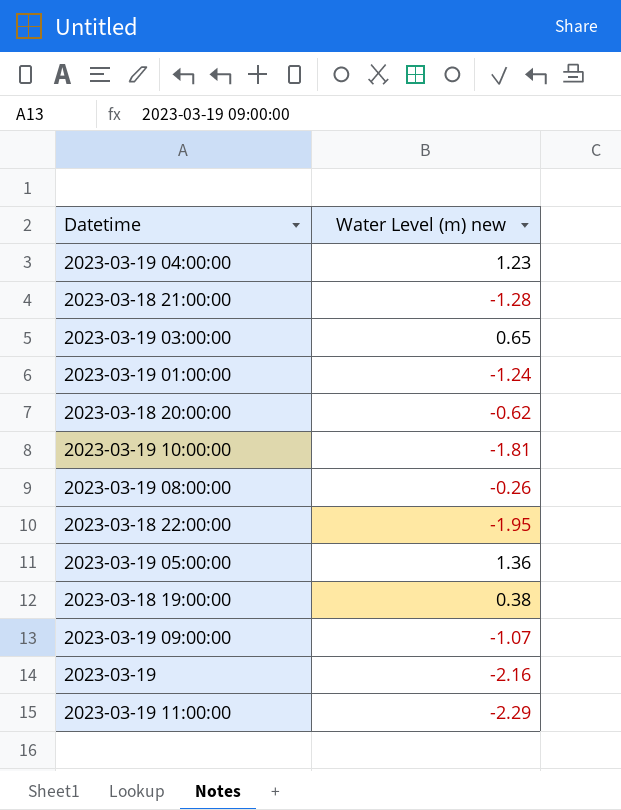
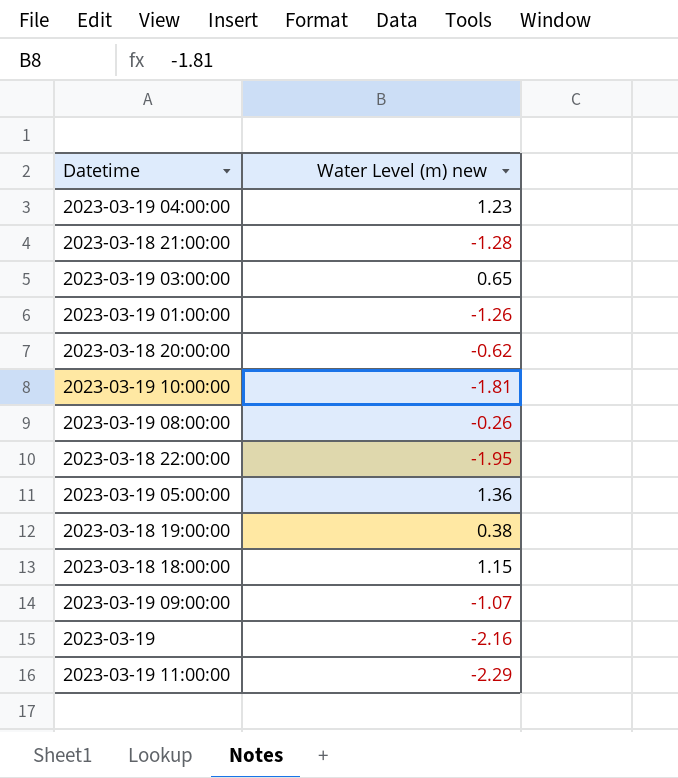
2023-03-19 01:00:00 | Water Level (m) new: -1.24 -> -1.26
row 2023-03-18 18:00:00: none -> 1.15

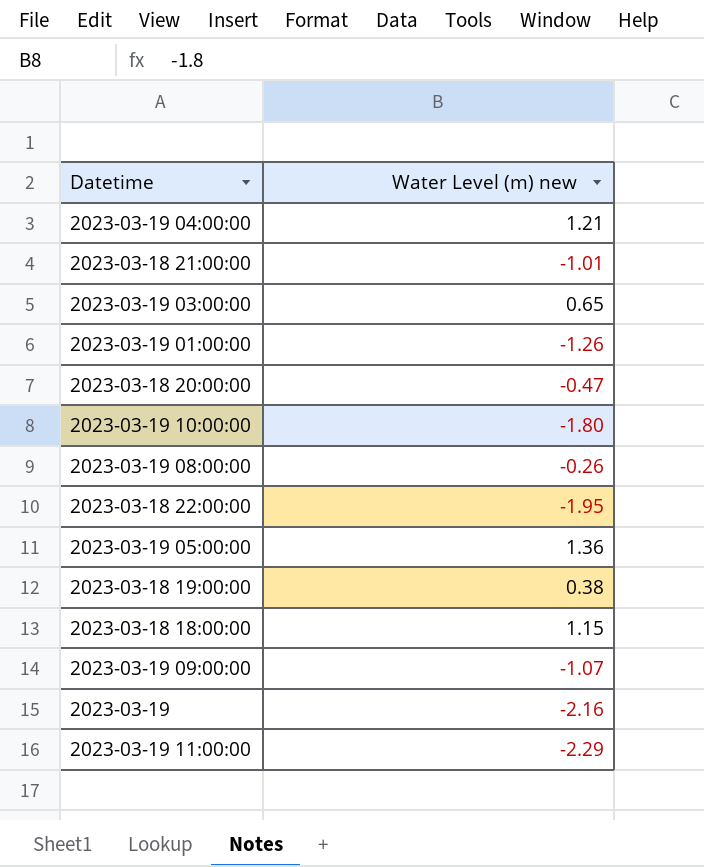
2023-03-19 04:00:00 | Water Level (m) new: 1.23 -> 1.21
2023-03-18 21:00:00 | Water Level (m) new: -1.28 -> -1.01
2023-03-18 20:00:00 | Water Level (m) new: -0.62 -> -0.47
2023-03-19 10:00:00 | Water Level (m) new: -1.81 -> -1.80

